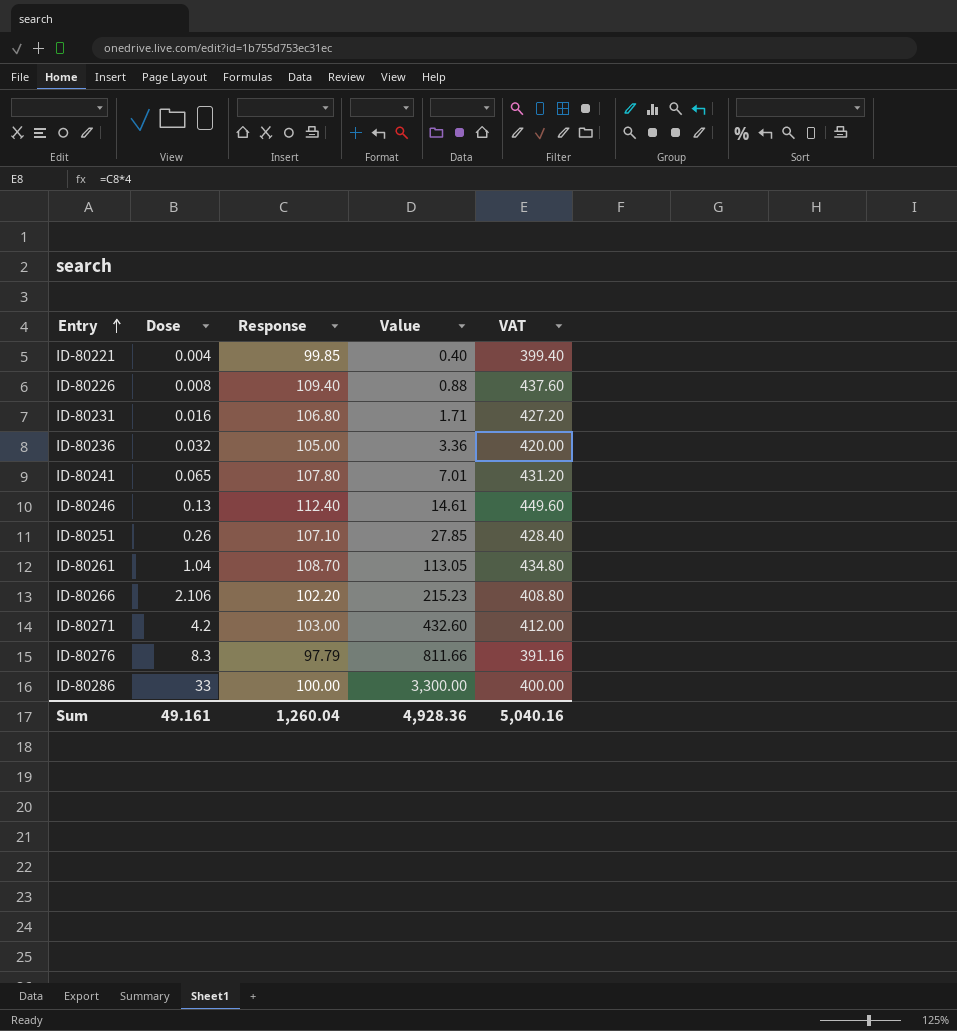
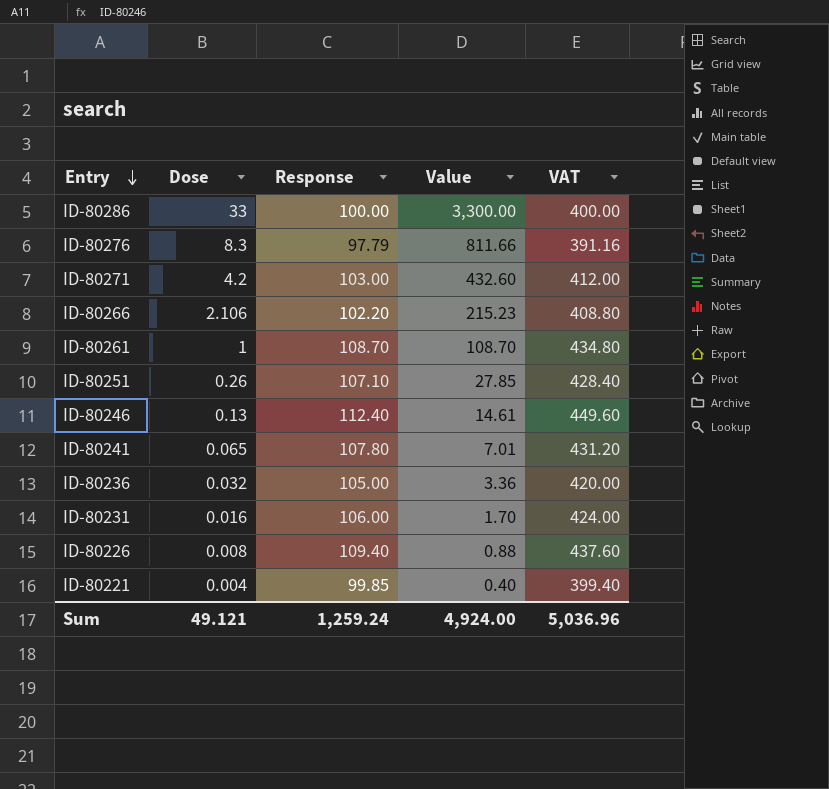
row order: Entry ascending -> Entry descending
ID-80261 | Dose: 1.04 -> 1
ID-80261 | Value: 113.05 -> 108.70
ID-80231 | Response: 106.80 -> 106.00
ID-80231 | Value: 1.71 -> 1.70
ID-80231 | VAT: 427.20 -> 424.00
Sum | Dose: 49.161 -> 49.121
Sum | Response: 1,260.04 -> 1,259.24
Sum | Value: 4,928.36 -> 4,924.00
Sum | VAT: 5,040.16 -> 5,036.96

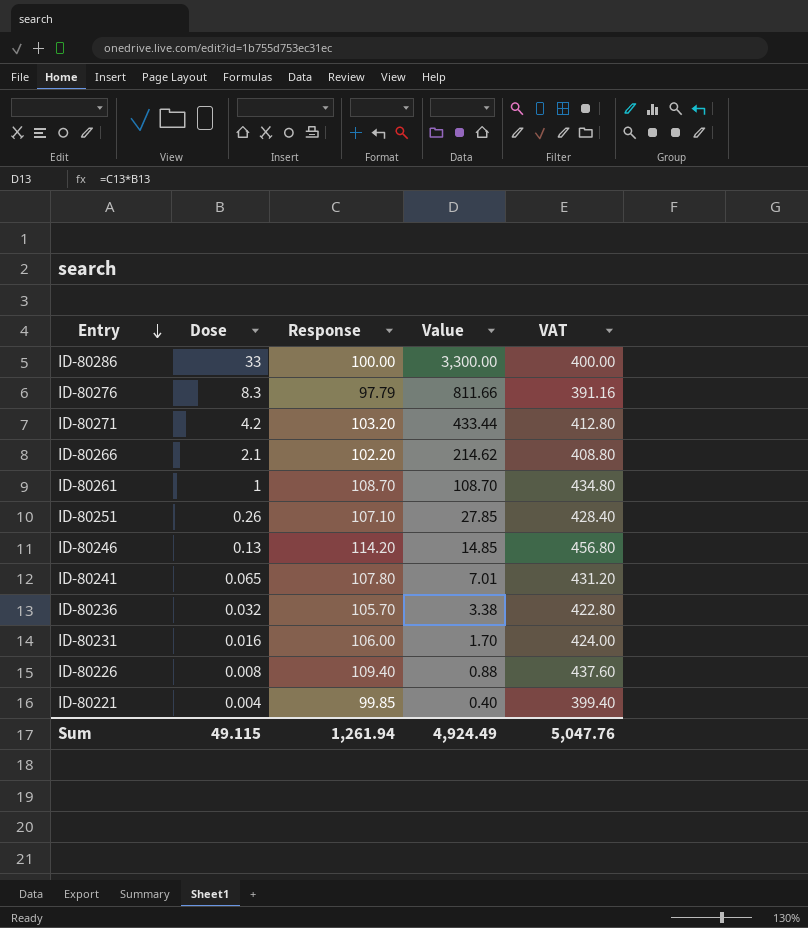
ID-80271 | Response: 103.00 -> 103.20
ID-80271 | Value: 432.60 -> 433.44
ID-80271 | VAT: 412.00 -> 412.80
ID-80266 | Dose: 2.106 -> 2.1
ID-80266 | Value: 215.23 -> 214.62
ID-80246 | Response: 112.40 -> 114.20
ID-80246 | Value: 14.61 -> 14.85
ID-80246 | VAT: 449.60 -> 456.80
ID-80236 | Response: 105.00 -> 105.70
ID-80236 | Value: 3.36 -> 3.38
ID-80236 | VAT: 420.00 -> 422.80
Sum | Dose: 49.121 -> 49.115
Sum | Response: 1,259.24 -> 1,261.94
Sum | Value: 4,924.00 -> 4,924.49
Sum | VAT: 5,036.96 -> 5,047.76

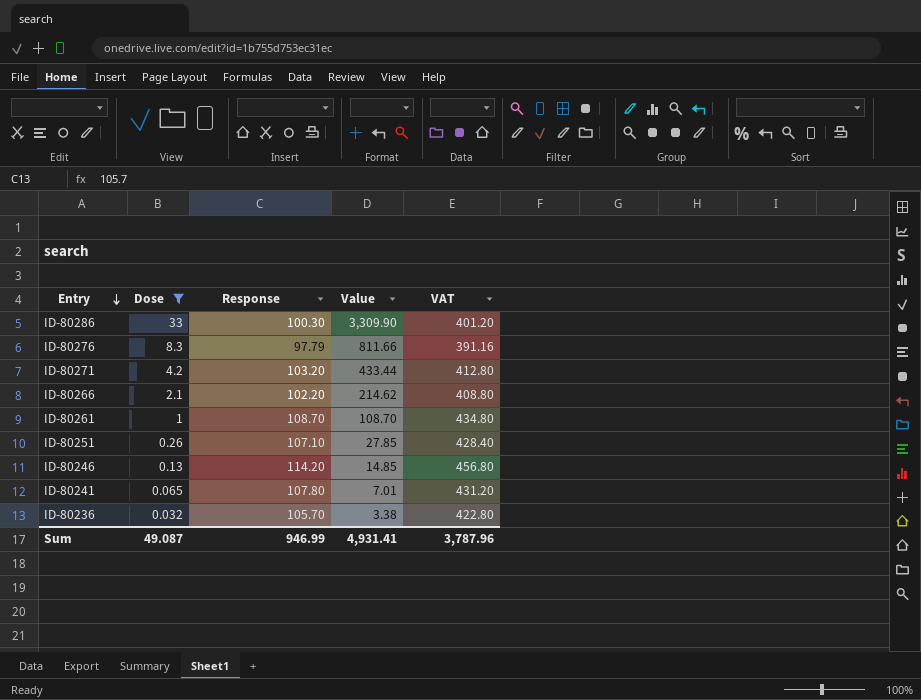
filter: none -> Dose >= 0.032
ID-80286 | Response: 100.00 -> 100.30
ID-80286 | Value: 3,300.00 -> 3,309.90
ID-80286 | VAT: 400.00 -> 401.20
Sum | Dose: 49.115 -> 49.087
Sum | Response: 1,261.94 -> 946.99
Sum | Value: 4,924.49 -> 4,931.41
Sum | VAT: 5,047.76 -> 3,787.96

